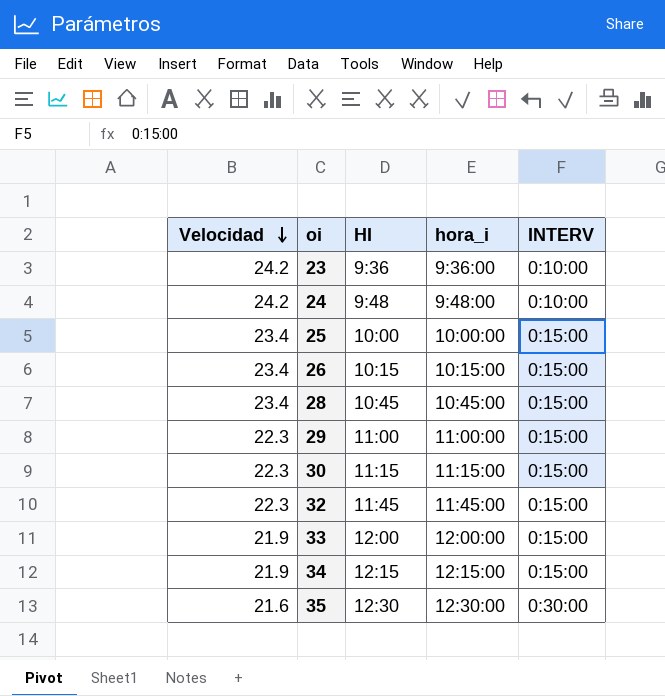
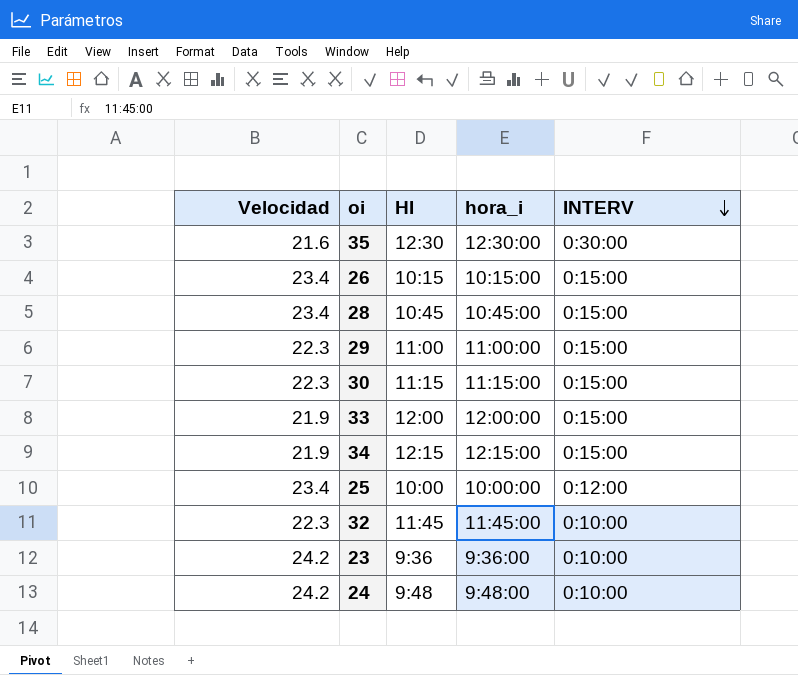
row order: Velocidad descending -> INTERV descending
25 | INTERV: 0:15:00 -> 0:12:00
32 | INTERV: 0:15:00 -> 0:10:00

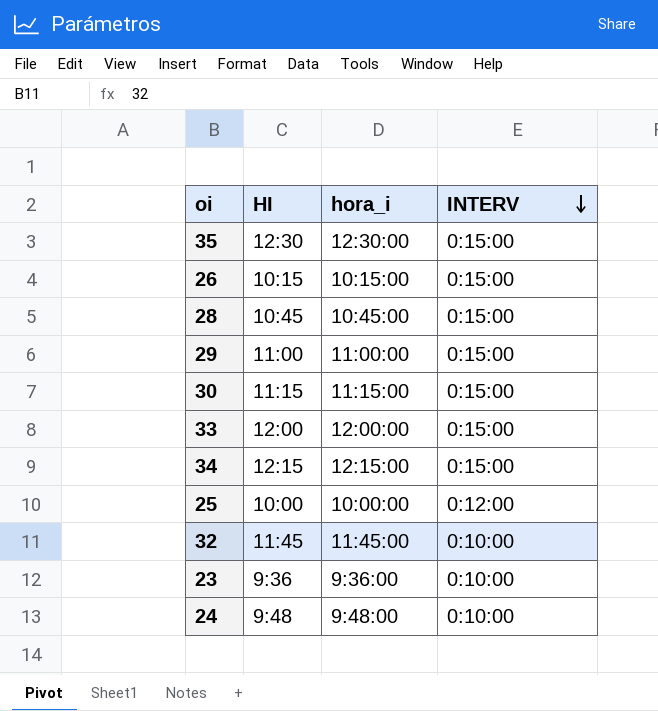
column Velocidad | position: 1 -> none
35 | INTERV: 0:30:00 -> 0:15:00

